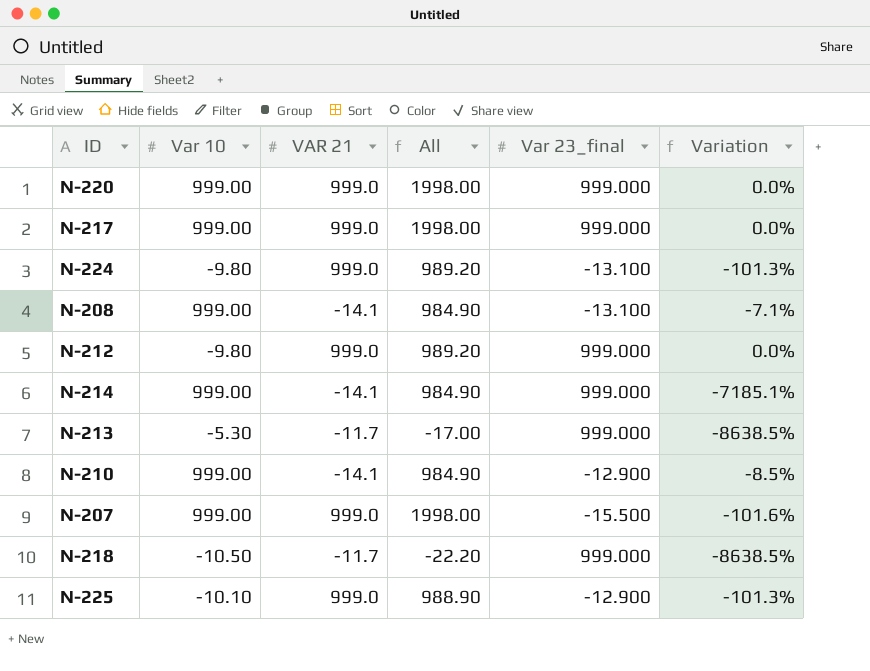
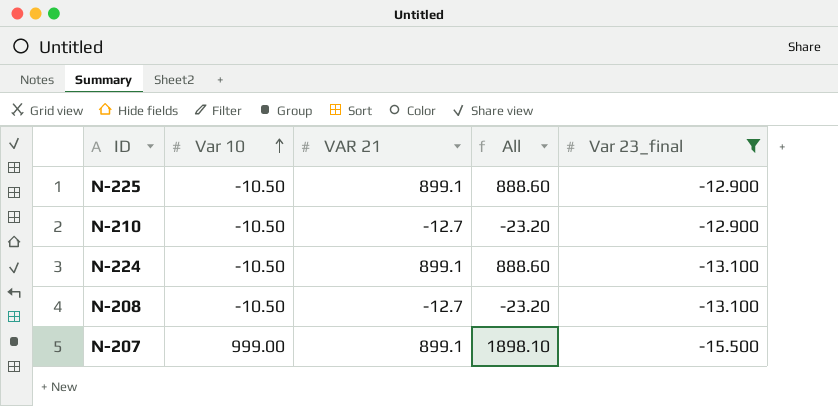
filter: none -> Var 23_final != 999.000
row order: none -> Var 10 ascending
column Variation | formula: ([Var 23_final] - [VAR 21]) / [VAR 21] -> none
N-225 | Var 10: -10.10 -> -10.50
N-225 | VAR 21: 999.0 -> 899.1
N-225 | All: 988.90 -> 888.60
N-210 | Var 10: 999.00 -> -10.50
N-210 | VAR 21: -14.1 -> -12.7
N-210 | All: 984.90 -> -23.20
N-224 | Var 10: -9.80 -> -10.50
N-224 | VAR 21: 999.0 -> 899.1
N-224 | All: 989.20 -> 888.60
N-208 | Var 10: 999.00 -> -10.50
N-208 | VAR 21: -14.1 -> -12.7
N-208 | All: 984.90 -> -23.20
N-207 | VAR 21: 999.0 -> 899.1
N-207 | All: 1998.00 -> 1898.10

